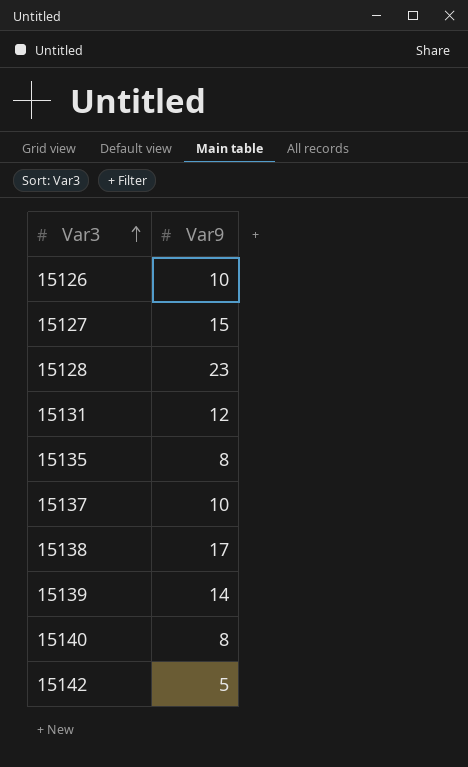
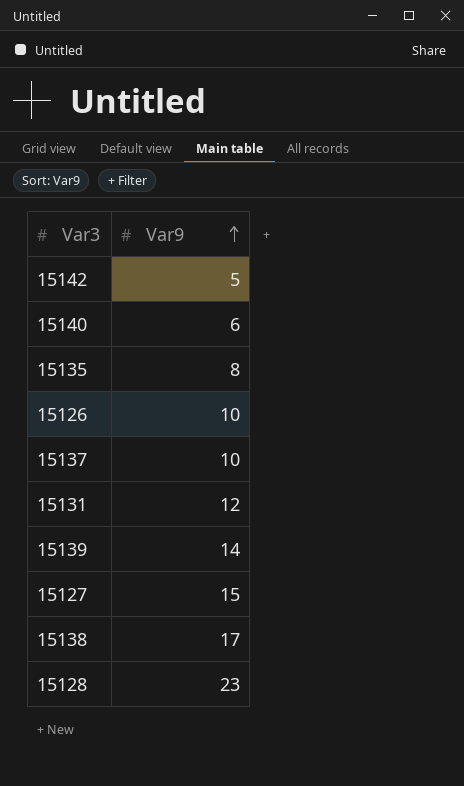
row order: Var3 ascending -> Var9 ascending
15140 | Var9: 8 -> 6

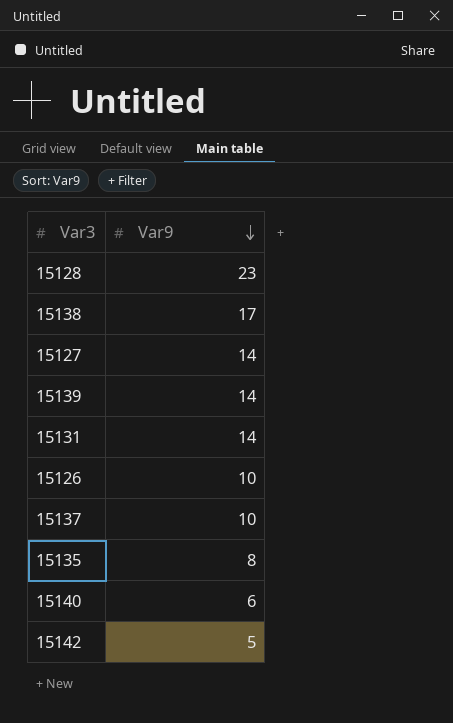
row order: Var9 ascending -> Var9 descending
15127 | Var9: 15 -> 14
15131 | Var9: 12 -> 14

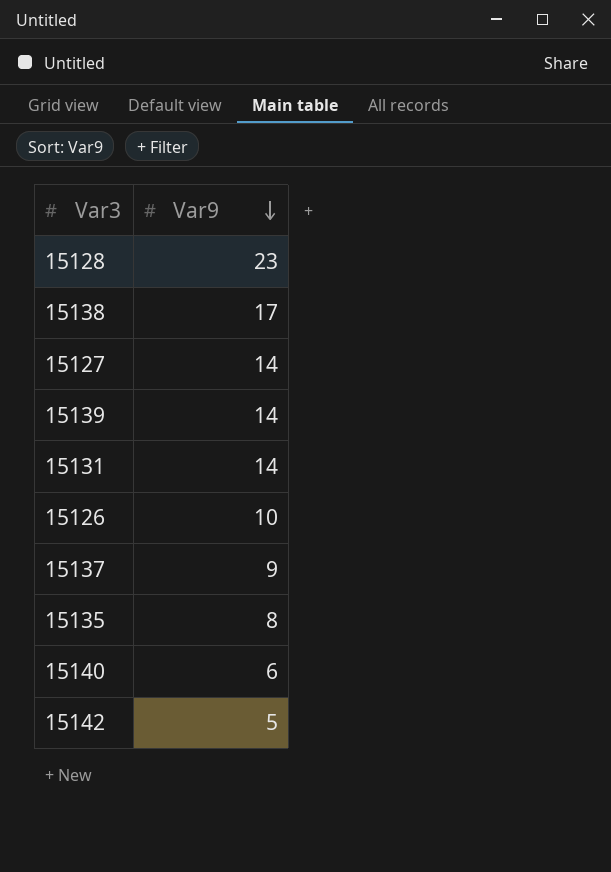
15137 | Var9: 10 -> 9

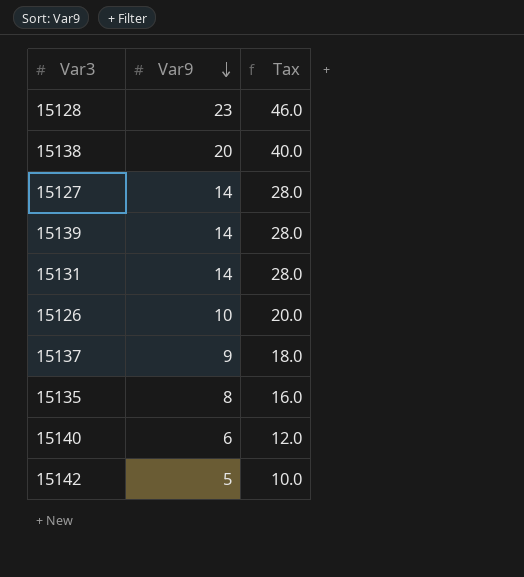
column Tax | formula: none -> [Var9] * 2
15138 | Var9: 17 -> 20

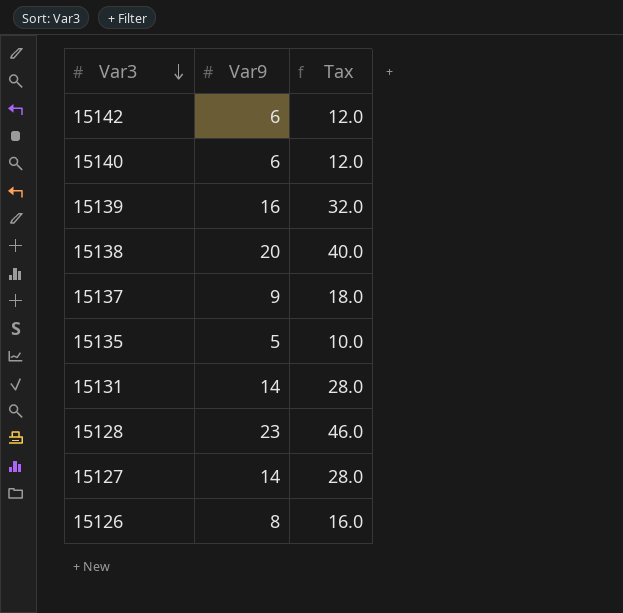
row order: Var9 descending -> Var3 descending
15142 | Var9: 5 -> 6
15142 | Tax: 10.0 -> 12.0
15139 | Var9: 14 -> 16
15139 | Tax: 28.0 -> 32.0
15135 | Var9: 8 -> 5
15135 | Tax: 16.0 -> 10.0
15126 | Var9: 10 -> 8
15126 | Tax: 20.0 -> 16.0

